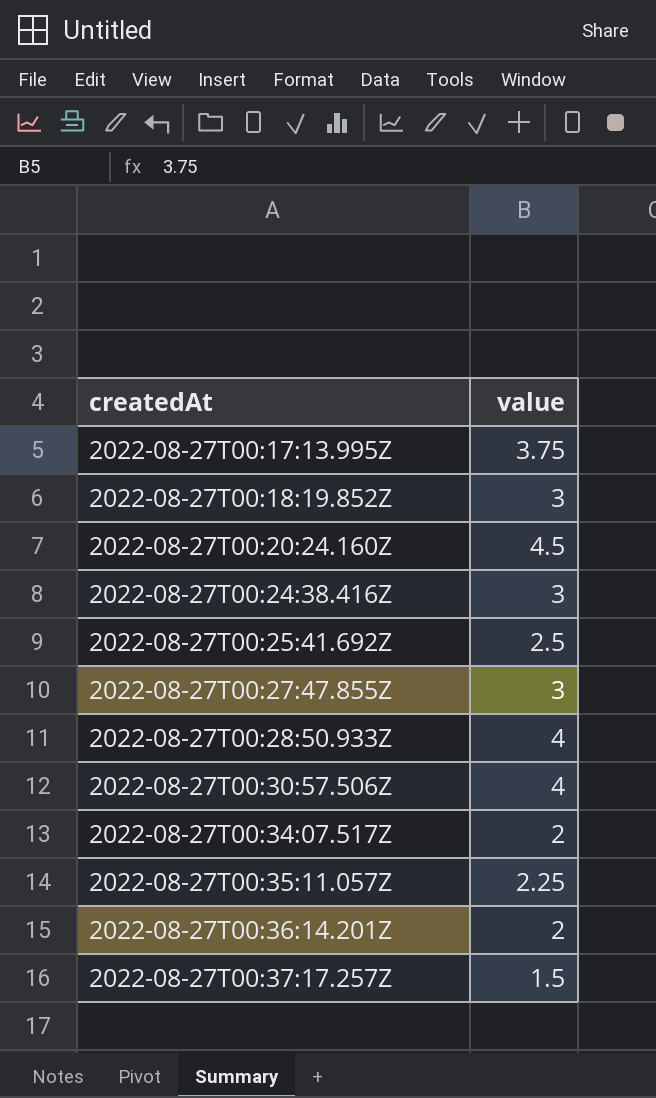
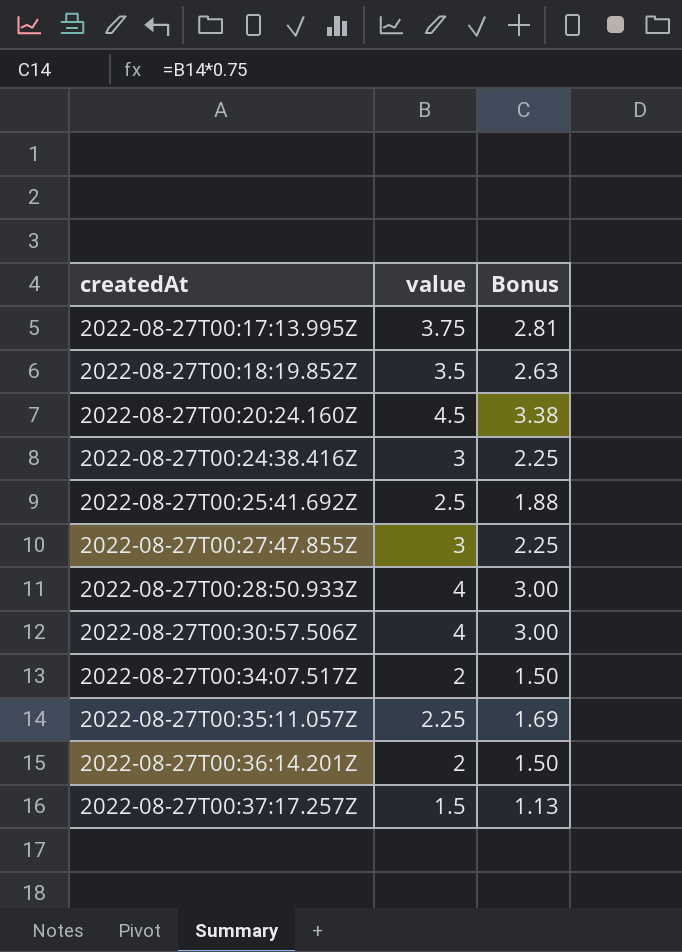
column Bonus | formula: none -> [value] * 0.75
2022-08-27T00:18:19.852Z | value: 3 -> 3.5

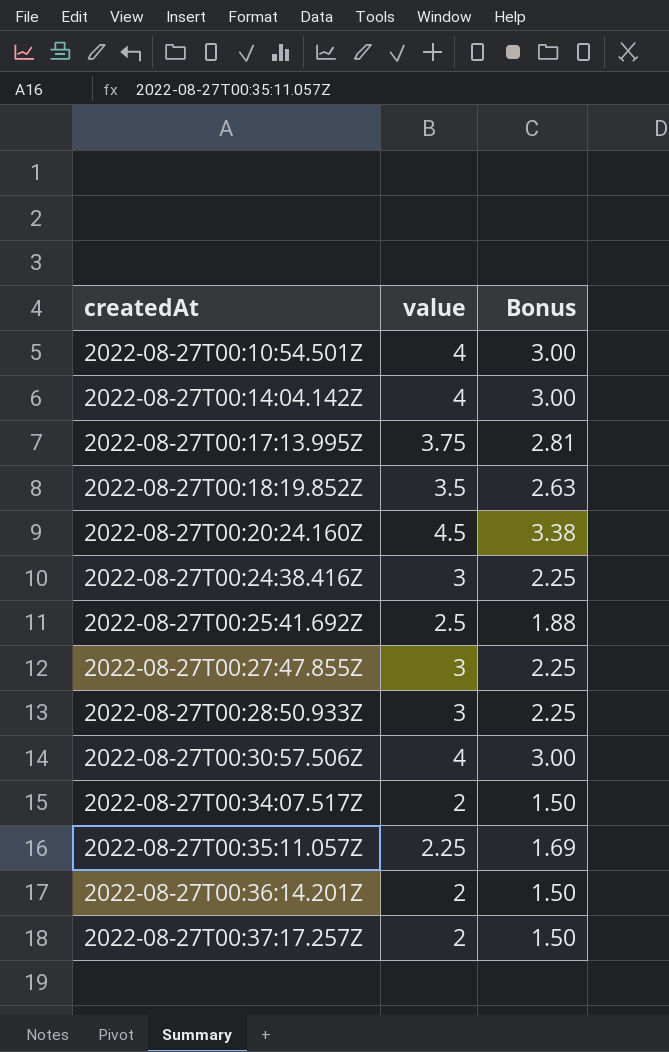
row 2022-08-27T00:10:54.501Z: none -> 4 | 3.00
row 2022-08-27T00:14:04.142Z: none -> 4 | 3.00
2022-08-27T00:28:50.933Z | value: 4 -> 3
2022-08-27T00:28:50.933Z | Bonus: 3.00 -> 2.25
2022-08-27T00:37:17.257Z | value: 1.5 -> 2
2022-08-27T00:37:17.257Z | Bonus: 1.13 -> 1.50

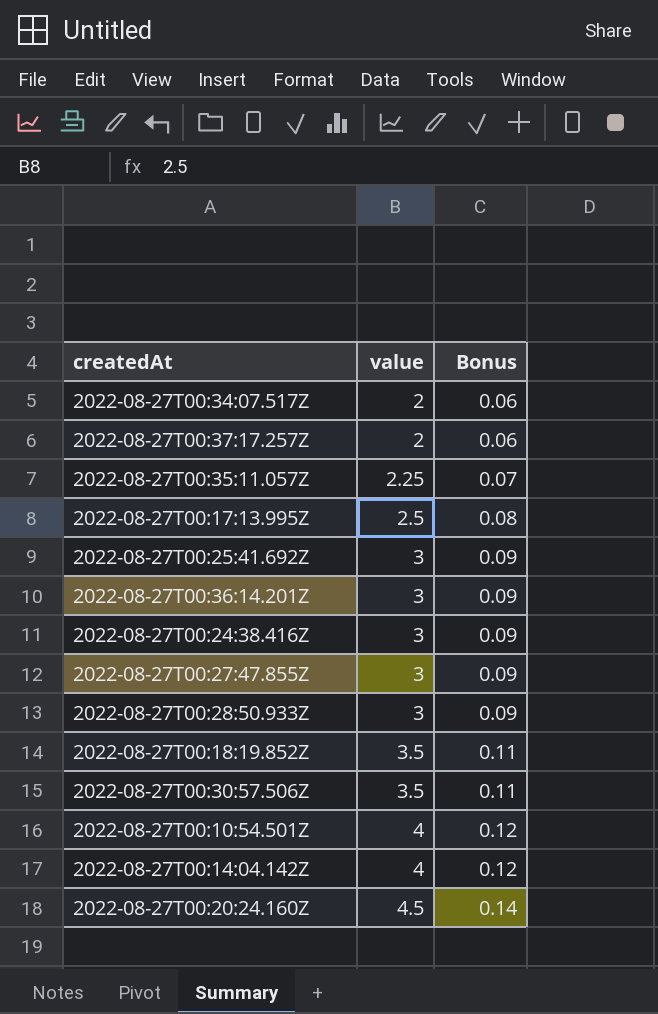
row order: createdAt ascending -> value ascending
column Bonus | formula: [value] * 0.75 -> [value] * 0.03
2022-08-27T00:17:13.995Z | value: 3.75 -> 2.5
2022-08-27T00:25:41.692Z | value: 2.5 -> 3
2022-08-27T00:36:14.201Z | value: 2 -> 3
2022-08-27T00:30:57.506Z | value: 4 -> 3.5

